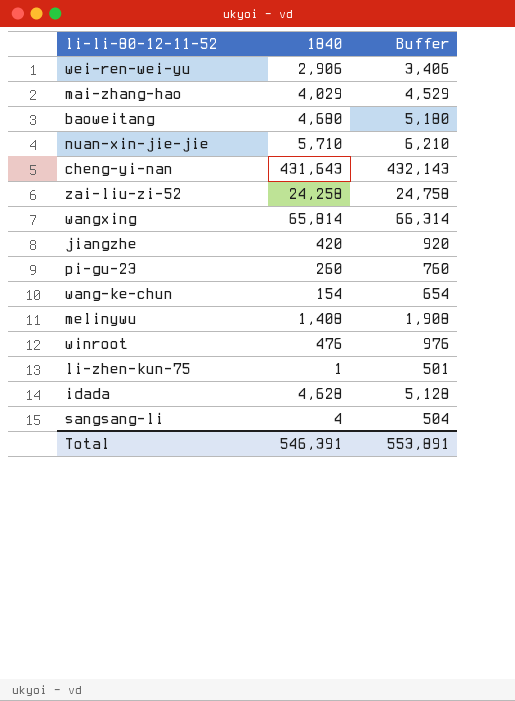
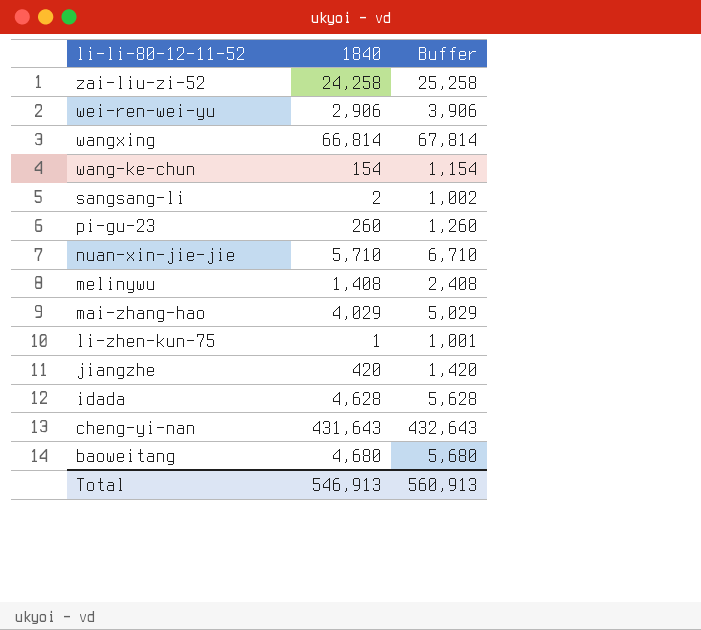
row order: none -> li-li-80-12-11-52 descending
column Buffer | formula: [1840] + 500 -> [1840] + 1000
row winroot: 476 | 976 -> none
wangxing | 1840: 65,814 -> 66,814
sangsang-li | 1840: 4 -> 2
Total | 1840: 546,391 -> 546,913
Total | Buffer: 553,891 -> 560,913

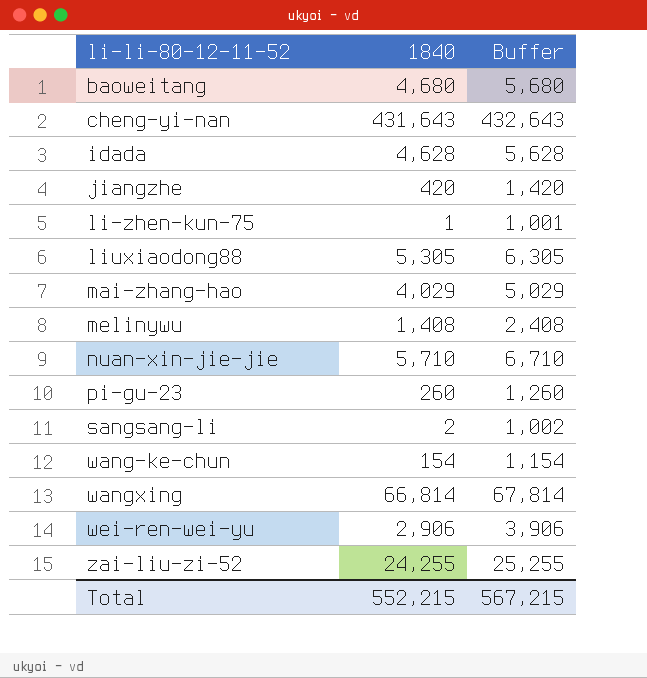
row order: li-li-80-12-11-52 descending -> li-li-80-12-11-52 ascending
row liuxiaodong88: none -> 5,305 | 6,305
zai-liu-zi-52 | 1840: 24,258 -> 24,255
zai-liu-zi-52 | Buffer: 25,258 -> 25,255
Total | 1840: 546,913 -> 552,215
Total | Buffer: 560,913 -> 567,215

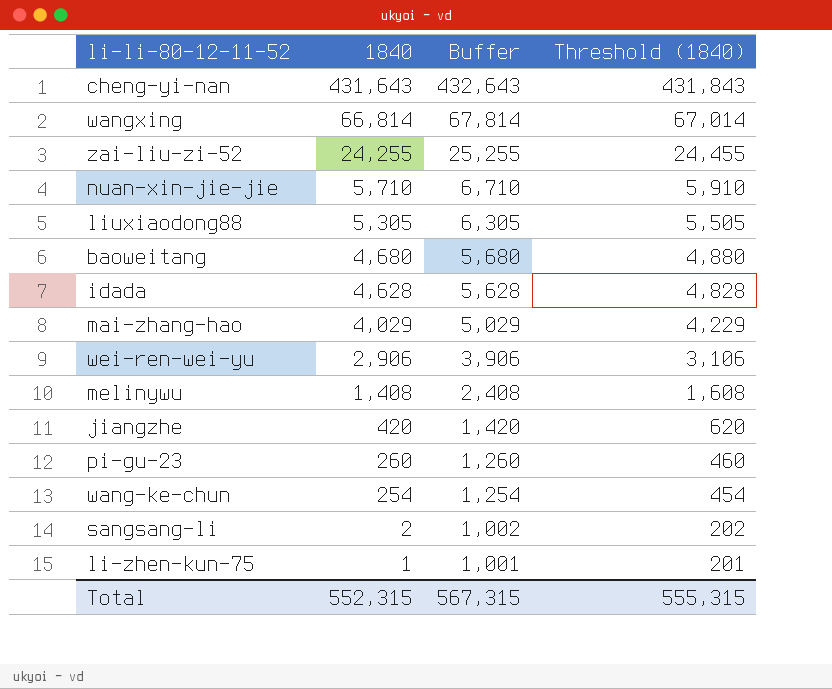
row order: li-li-80-12-11-52 ascending -> 1840 descending
column Threshold (1840) | formula: none -> [1840] + 200
wang-ke-chun | 1840: 154 -> 254
wang-ke-chun | Buffer: 1,154 -> 1,254
Total | 1840: 552,215 -> 552,315
Total | Buffer: 567,215 -> 567,315

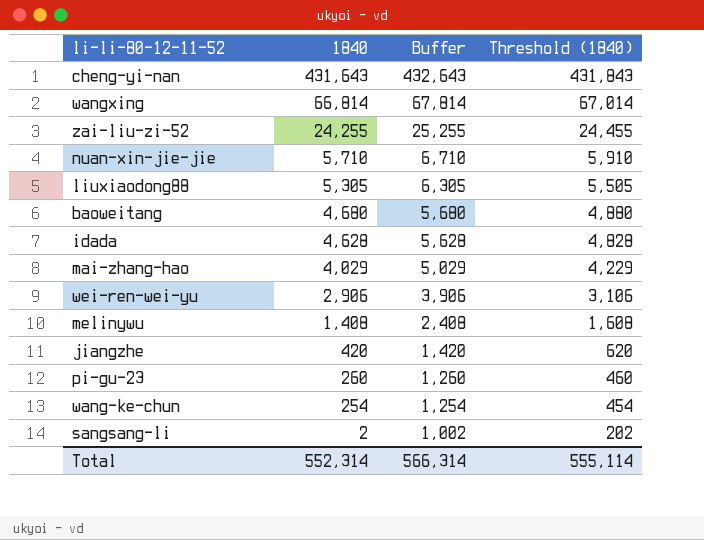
row li-zhen-kun-75: 1 | 1,001 | 201 -> none
Total | 1840: 552,315 -> 552,314
Total | Buffer: 567,315 -> 566,314
Total | Threshold (1840): 555,315 -> 555,114

